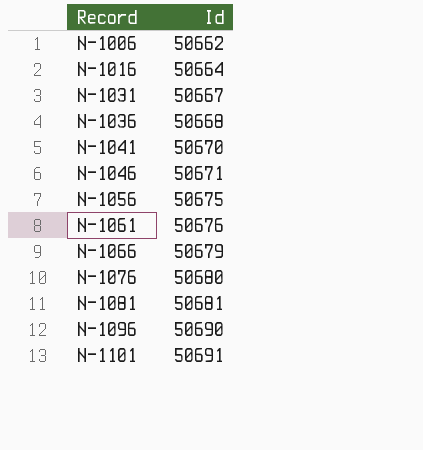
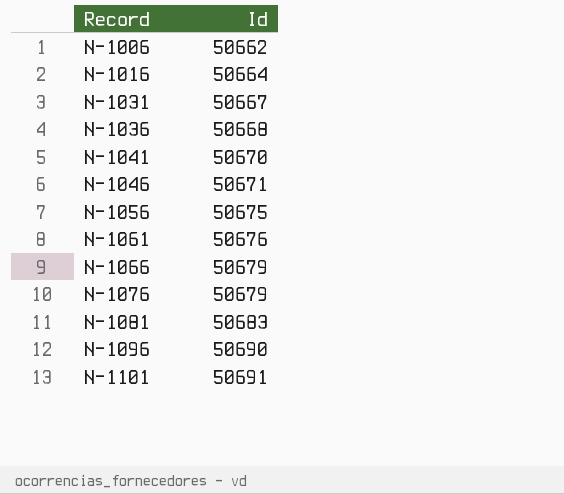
N-1076 | Id: 50680 -> 50679
N-1081 | Id: 50681 -> 50683

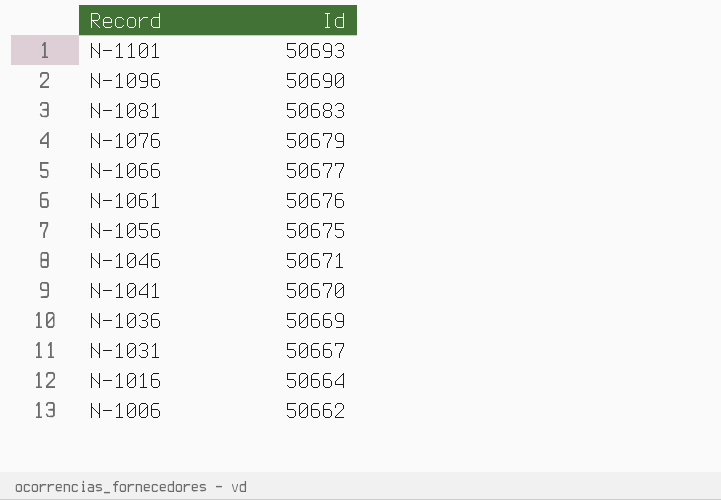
row order: Record ascending -> Record descending
N-1101 | Id: 50691 -> 50693
N-1066 | Id: 50679 -> 50677
N-1036 | Id: 50668 -> 50669

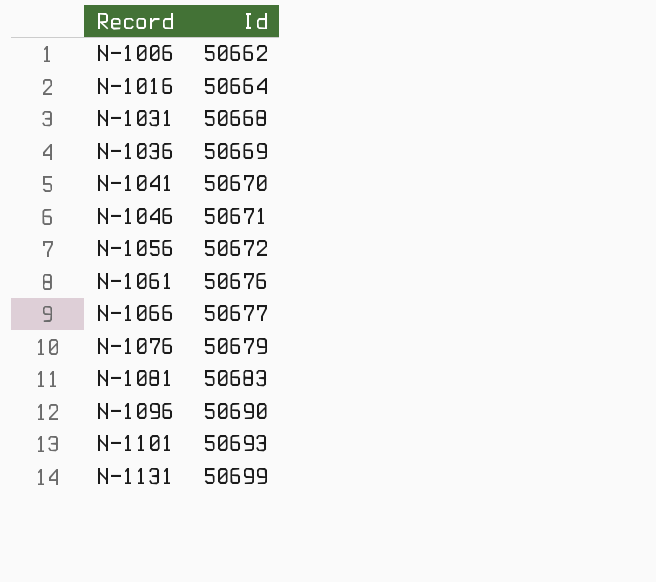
row order: Record descending -> Record ascending
N-1031 | Id: 50667 -> 50668
N-1056 | Id: 50675 -> 50672
row N-1131: none -> 50699

